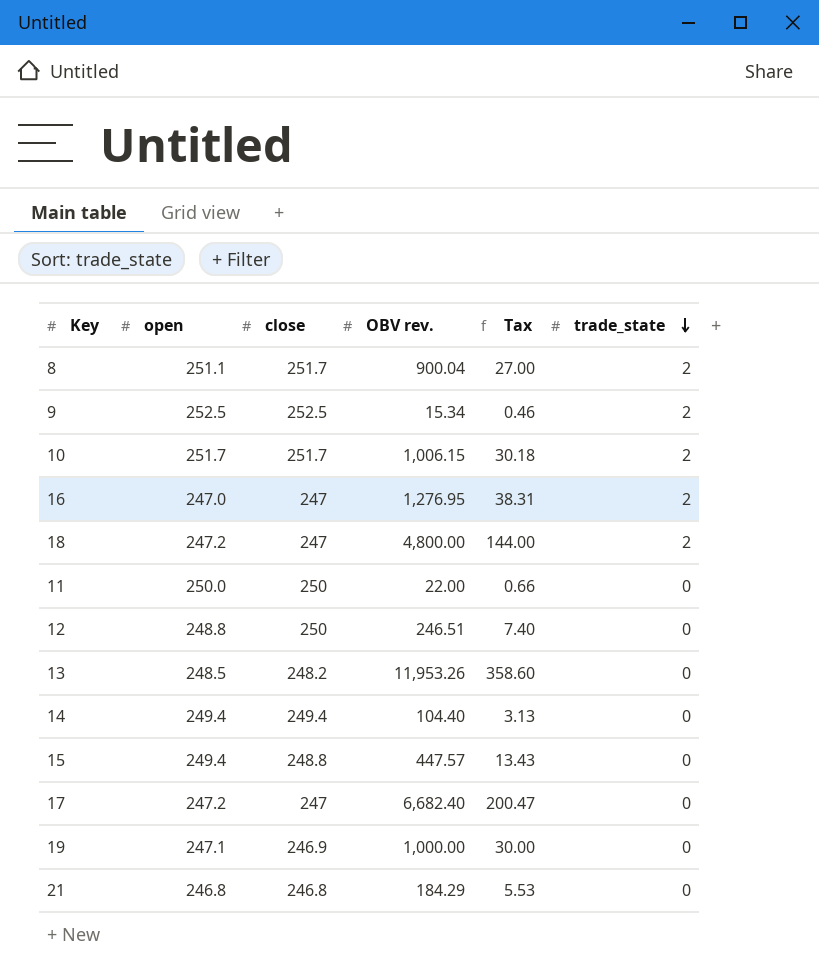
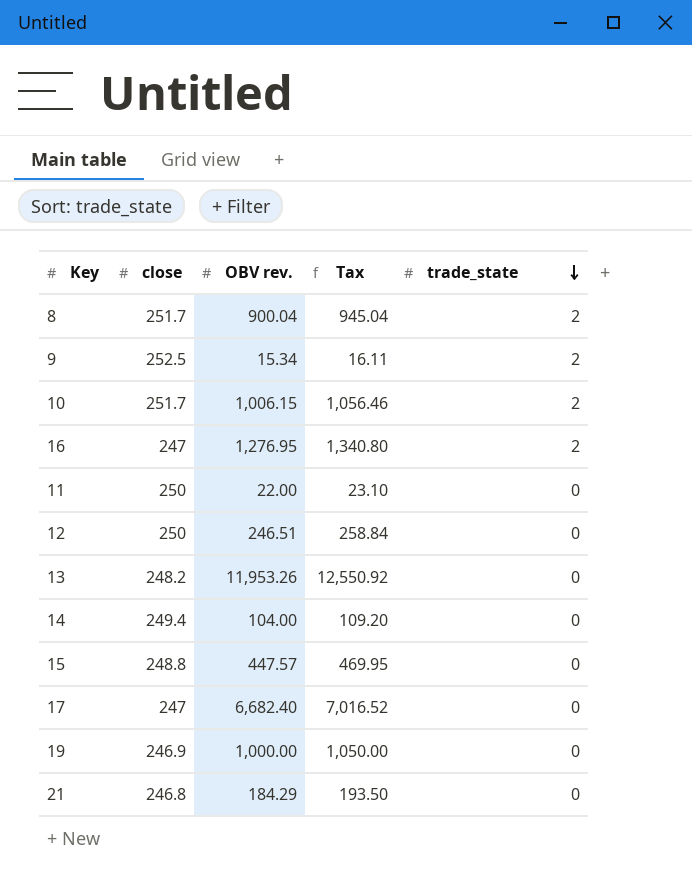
column open | position: 2 -> none
column Tax | formula: [OBV rev.] * 0.03 -> [OBV rev.] * 1.05
row 18: 247.2 | 247 | 4,800.00 | 144.00 | 2 -> none
14 | OBV rev.: 104.40 -> 104.00

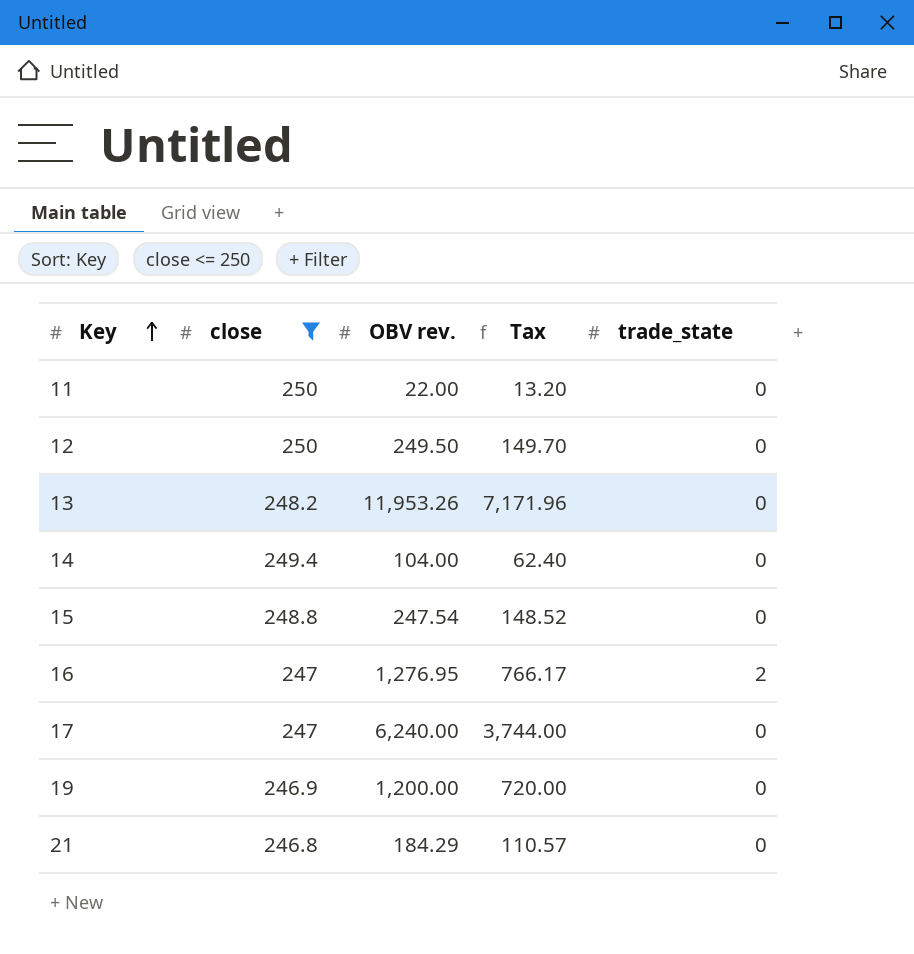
filter: none -> close <= 250
row order: trade_state descending -> Key ascending
column Tax | formula: [OBV rev.] * 1.05 -> [OBV rev.] * 0.6
12 | OBV rev.: 246.51 -> 249.50
15 | OBV rev.: 447.57 -> 247.54
17 | OBV rev.: 6,682.40 -> 6,240.00
19 | OBV rev.: 1,000.00 -> 1,200.00

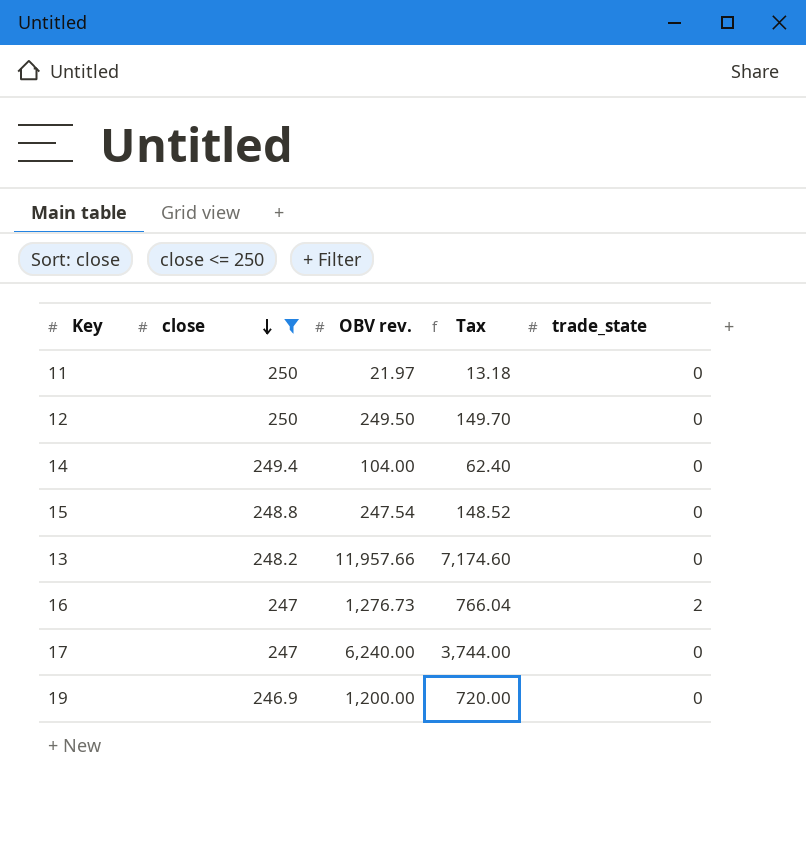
row order: Key ascending -> close descending
row 21: 246.8 | 184.29 | 110.57 | 0 -> none
11 | OBV rev.: 22.00 -> 21.97
11 | Tax: 13.20 -> 13.18
13 | OBV rev.: 11,953.26 -> 11,957.66
13 | Tax: 7,171.96 -> 7,174.60
16 | OBV rev.: 1,276.95 -> 1,276.73
16 | Tax: 766.17 -> 766.04

